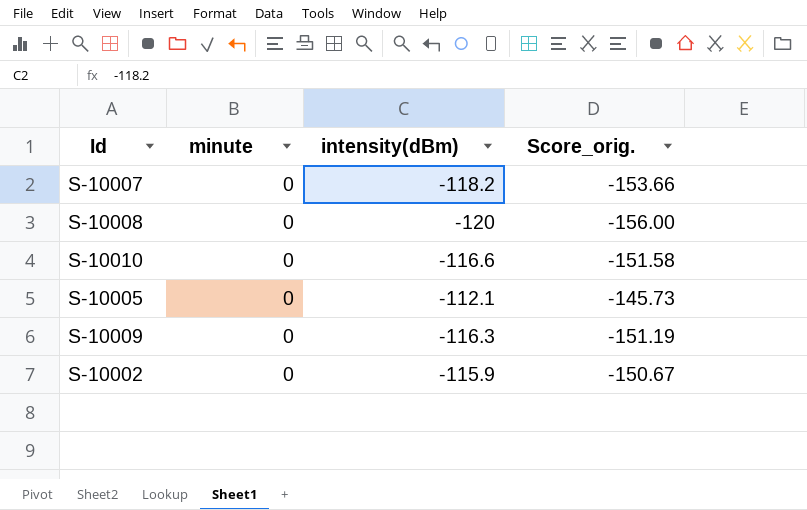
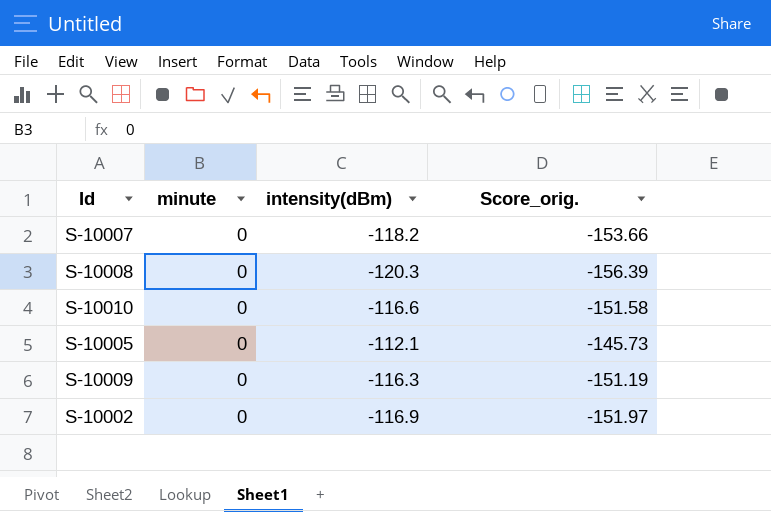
S-10008 | intensity(dBm): -120 -> -120.3
S-10008 | Score_orig.: -156.00 -> -156.39
S-10002 | intensity(dBm): -115.9 -> -116.9
S-10002 | Score_orig.: -150.67 -> -151.97

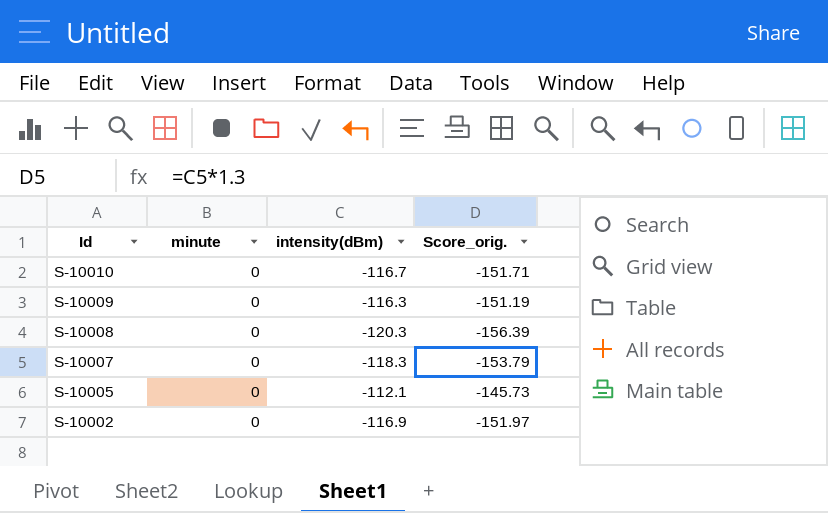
row order: none -> Id descending
S-10010 | intensity(dBm): -116.6 -> -116.7
S-10010 | Score_orig.: -151.58 -> -151.71
S-10007 | intensity(dBm): -118.2 -> -118.3
S-10007 | Score_orig.: -153.66 -> -153.79

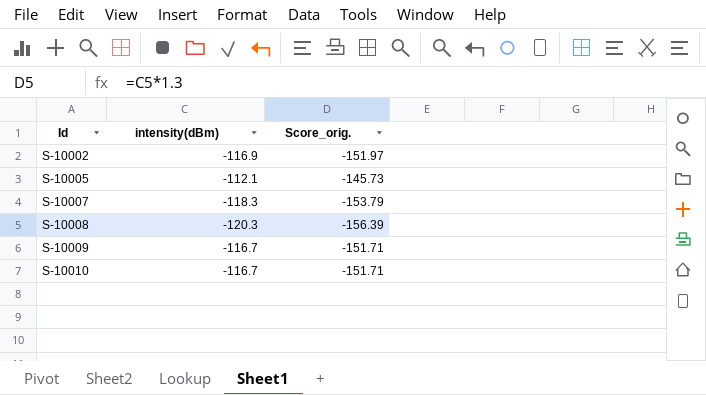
row order: Id descending -> Id ascending
column minute | position: 2 -> none
S-10009 | intensity(dBm): -116.3 -> -116.7
S-10009 | Score_orig.: -151.19 -> -151.71

